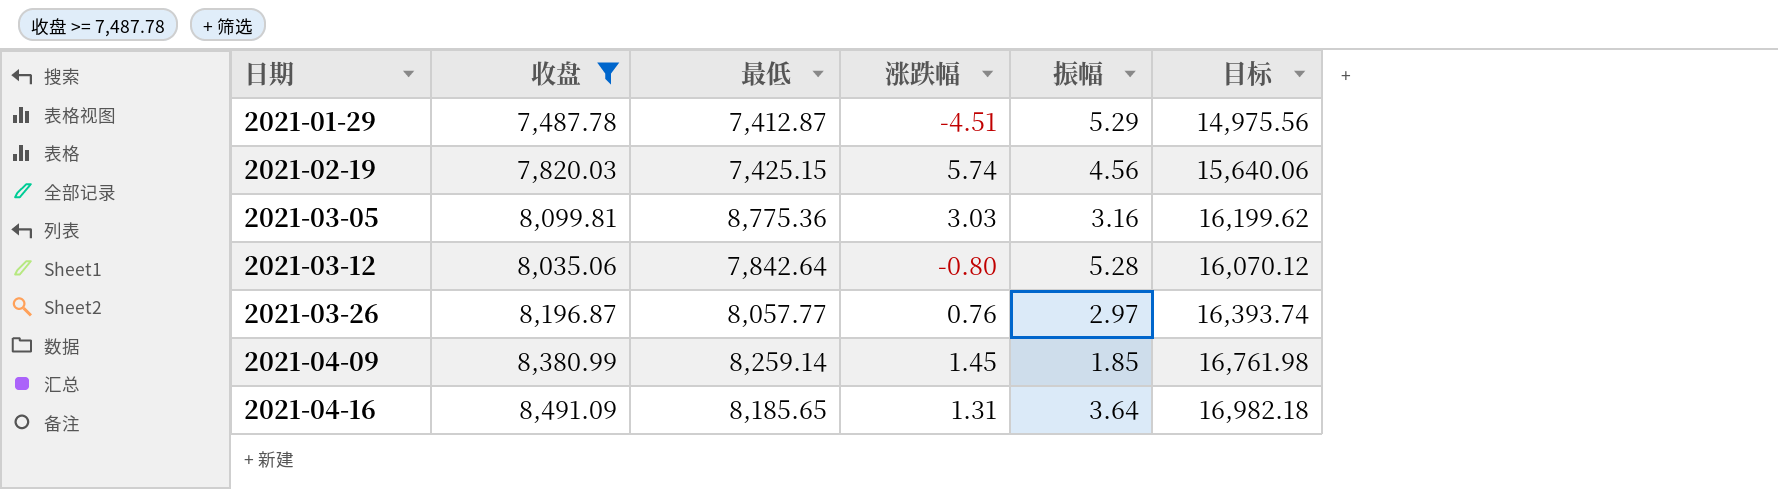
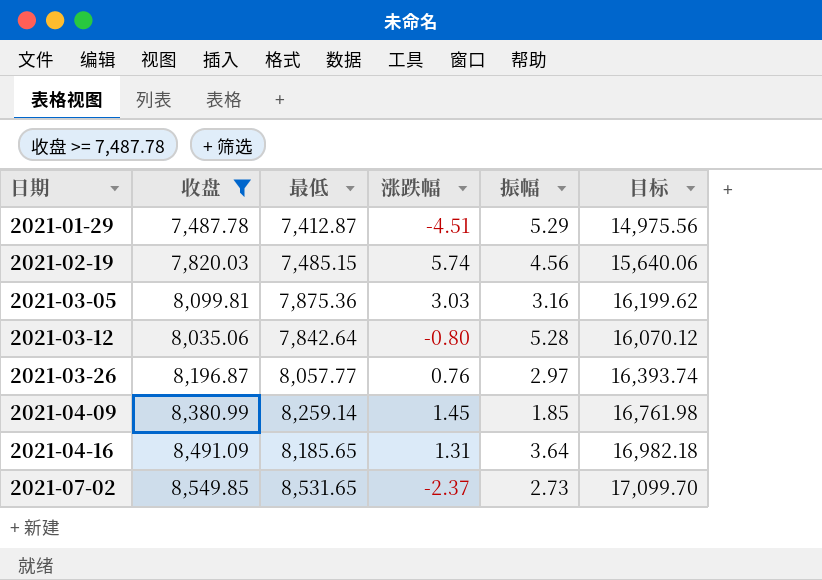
2021-02-19 | 最低: 7,425.15 -> 7,485.15
2021-03-05 | 最低: 8,775.36 -> 7,875.36
row 2021-07-02: none -> 8,549.85 | 8,531.65 | -2.37 | 2.73 | 17,099.70

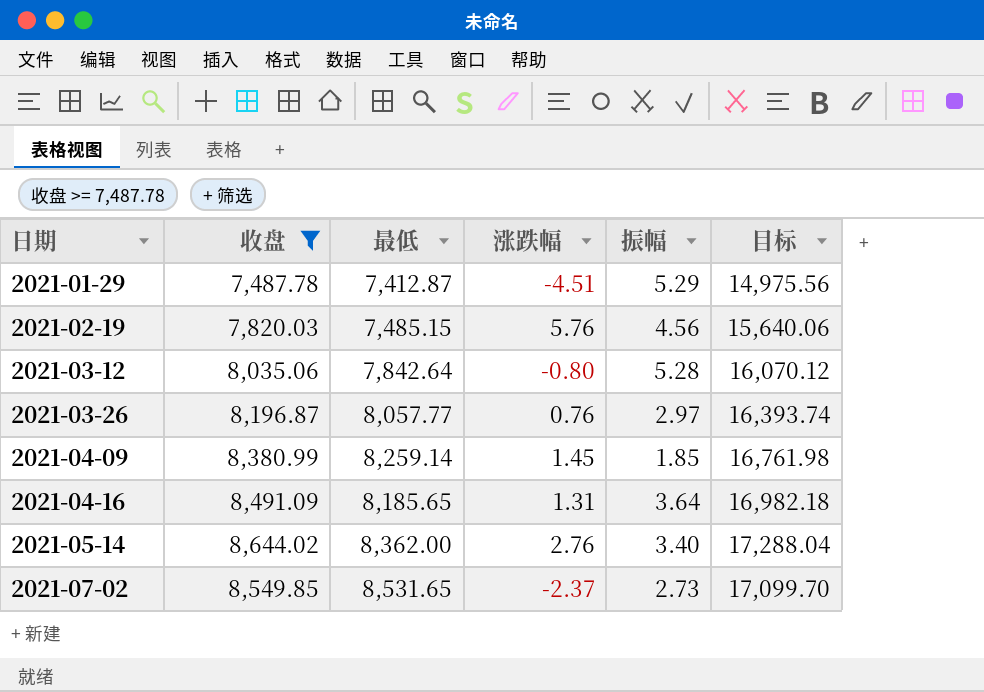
row 2021-03-05: 8,099.81 | 7,875.36 | 3.03 | 3.16 | 16,199.62 -> none
2021-02-19 | 涨跌幅: 5.74 -> 5.76
row 2021-05-14: none -> 8,644.02 | 8,362.00 | 2.76 | 3.40 | 17,288.04

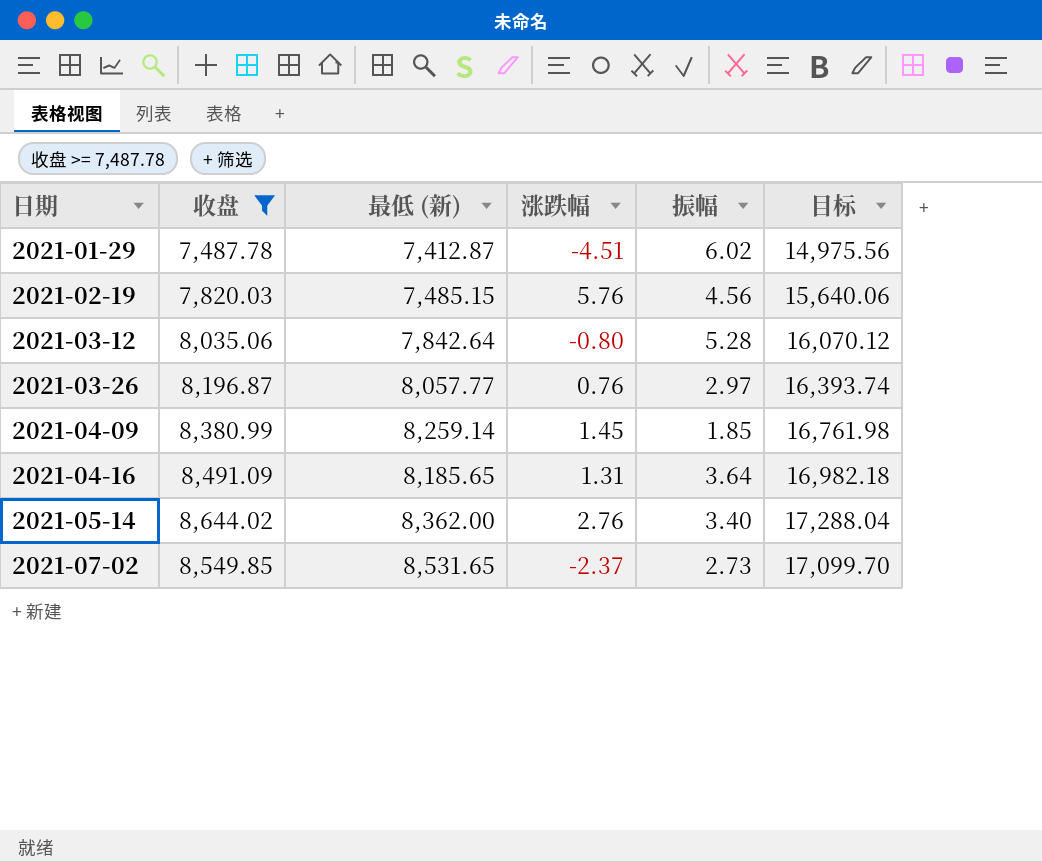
column name: 最低 -> 最低 (新)
2021-01-29 | 振幅: 5.29 -> 6.02

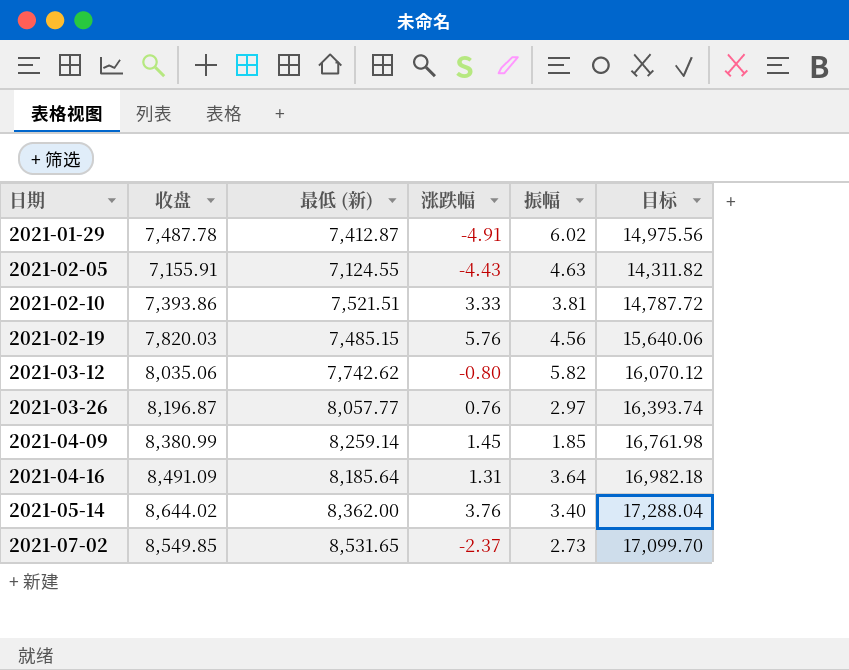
filter: 收盘 >= 7,487.78 -> none
2021-01-29 | 涨跌幅: -4.51 -> -4.91
2021-03-12 | 最低 (新): 7,842.64 -> 7,742.62
2021-03-12 | 振幅: 5.28 -> 5.82
2021-04-16 | 最低 (新): 8,185.65 -> 8,185.64
2021-05-14 | 涨跌幅: 2.76 -> 3.76

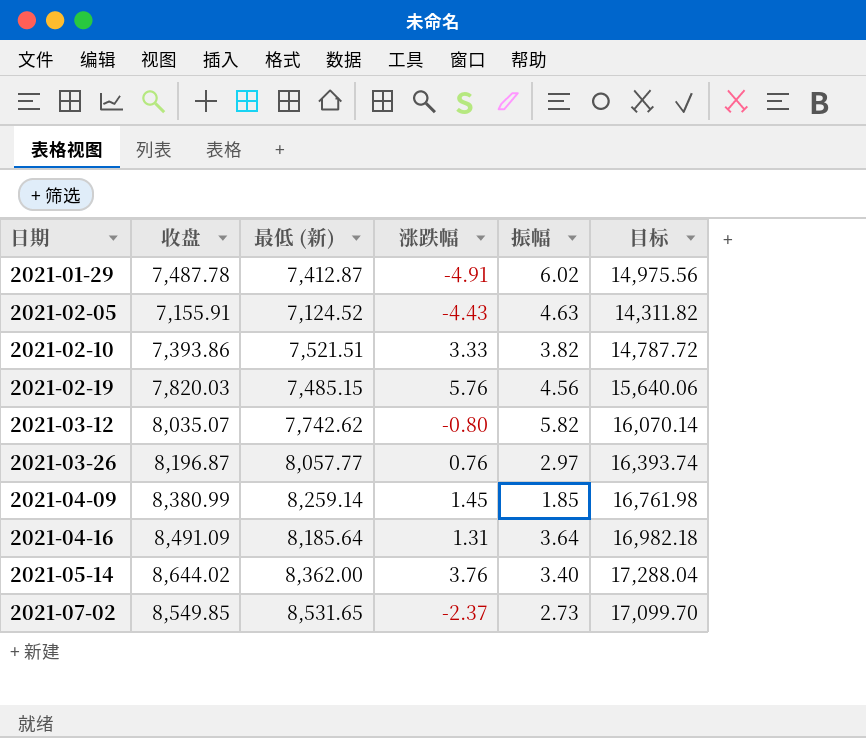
2021-02-05 | 最低 (新): 7,124.55 -> 7,124.52
2021-02-10 | 振幅: 3.81 -> 3.82
2021-03-12 | 收盘: 8,035.06 -> 8,035.07
2021-03-12 | 目标: 16,070.12 -> 16,070.14

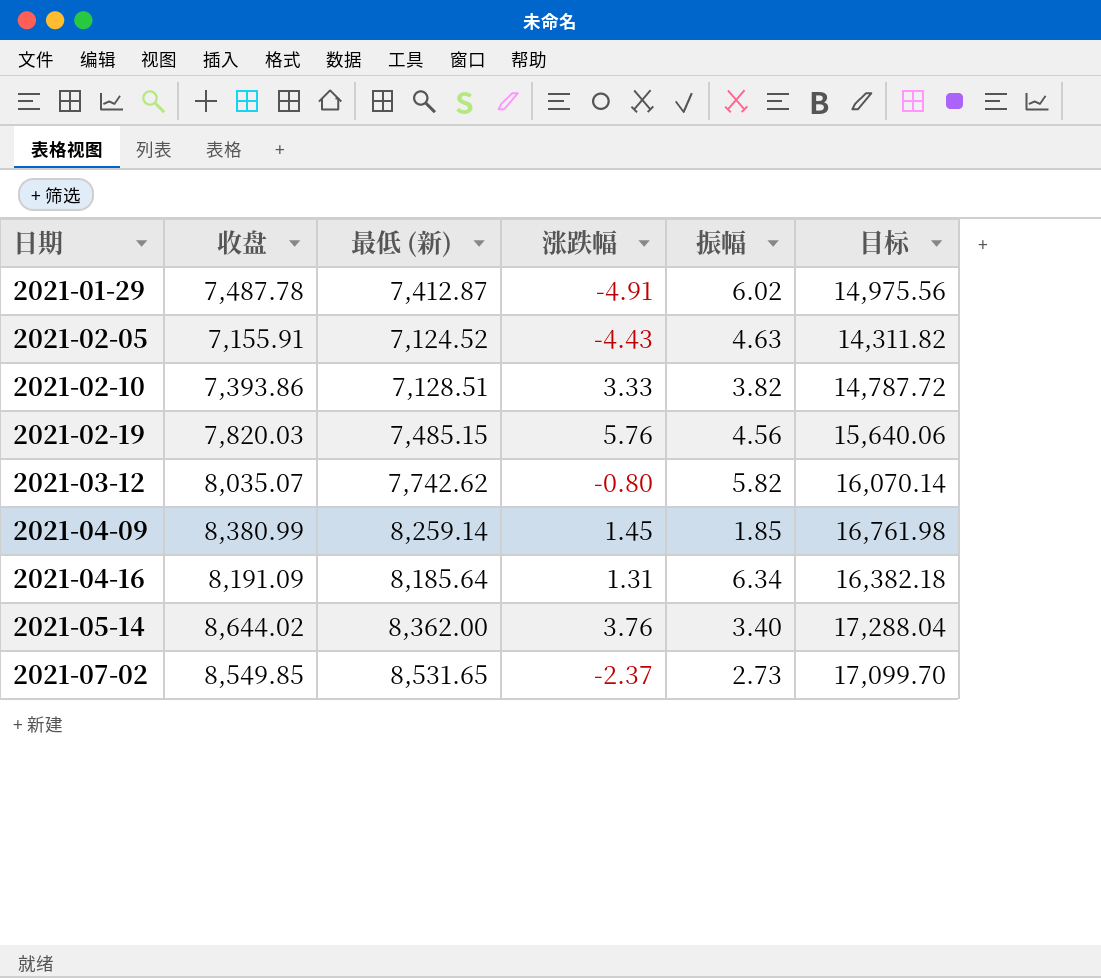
row 2021-03-26: 8,196.87 | 8,057.77 | 0.76 | 2.97 | 16,393.74 -> none
2021-02-10 | 最低 (新): 7,521.51 -> 7,128.51
2021-04-16 | 收盘: 8,491.09 -> 8,191.09
2021-04-16 | 振幅: 3.64 -> 6.34
2021-04-16 | 目标: 16,982.18 -> 16,382.18

